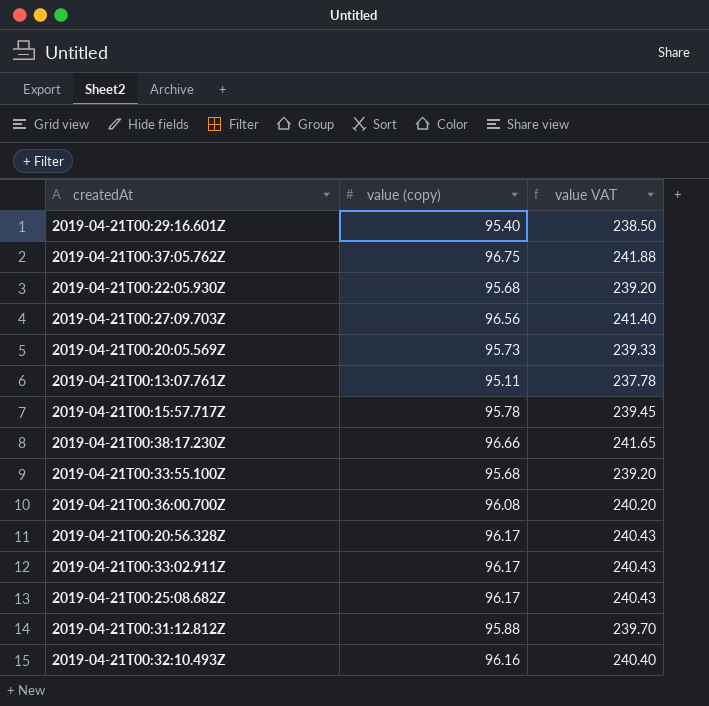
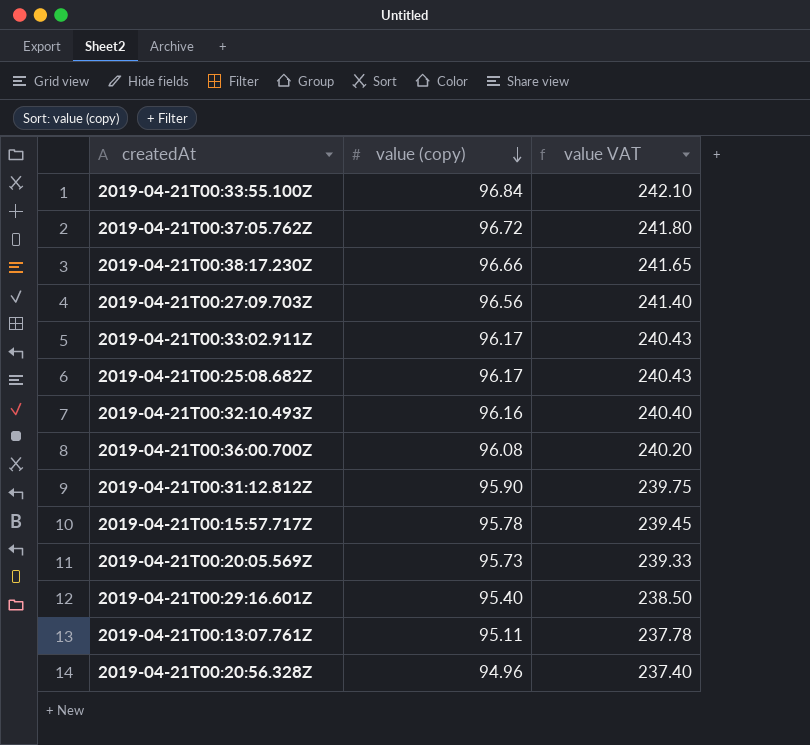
row order: none -> value (copy) descending
row 2019-04-21T00:22:05.930Z: 95.68 | 239.20 -> none
2019-04-21T00:33:55.100Z | value (copy): 95.68 -> 96.84
2019-04-21T00:33:55.100Z | value VAT: 239.20 -> 242.10
2019-04-21T00:37:05.762Z | value (copy): 96.75 -> 96.72
2019-04-21T00:37:05.762Z | value VAT: 241.88 -> 241.80
2019-04-21T00:31:12.812Z | value (copy): 95.88 -> 95.90
2019-04-21T00:31:12.812Z | value VAT: 239.70 -> 239.75
2019-04-21T00:20:56.328Z | value (copy): 96.17 -> 94.96
2019-04-21T00:20:56.328Z | value VAT: 240.43 -> 237.40

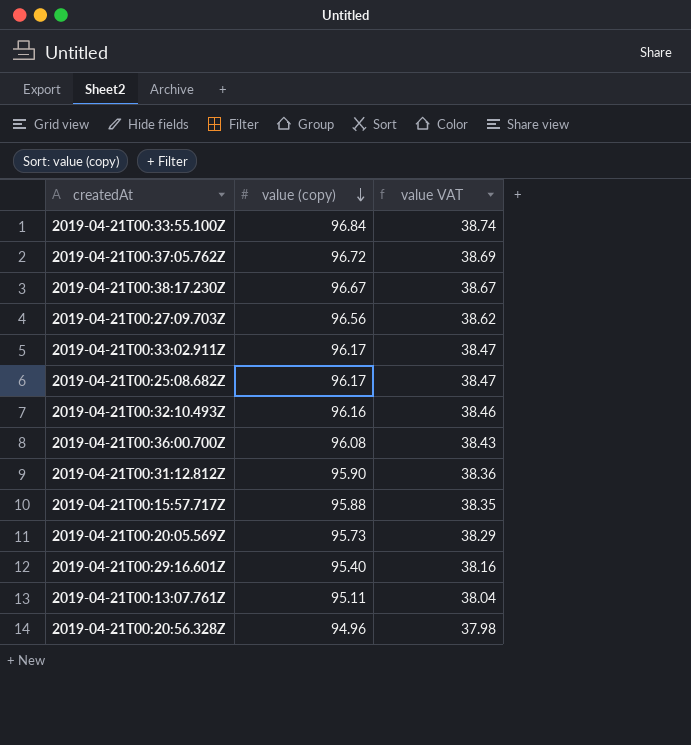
column value VAT | formula: [value (copy)] * 2.5 -> [value (copy)] * 0.4
2019-04-21T00:38:17.230Z | value (copy): 96.66 -> 96.67
2019-04-21T00:15:57.717Z | value (copy): 95.78 -> 95.88

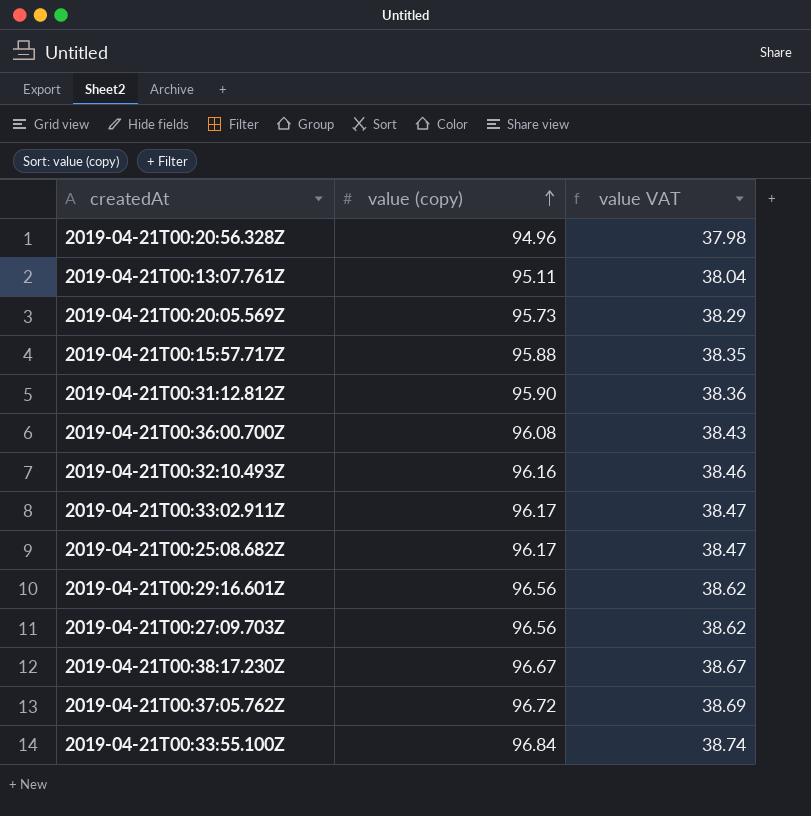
row order: value (copy) descending -> value (copy) ascending
2019-04-21T00:29:16.601Z | value (copy): 95.40 -> 96.56
2019-04-21T00:29:16.601Z | value VAT: 38.16 -> 38.62

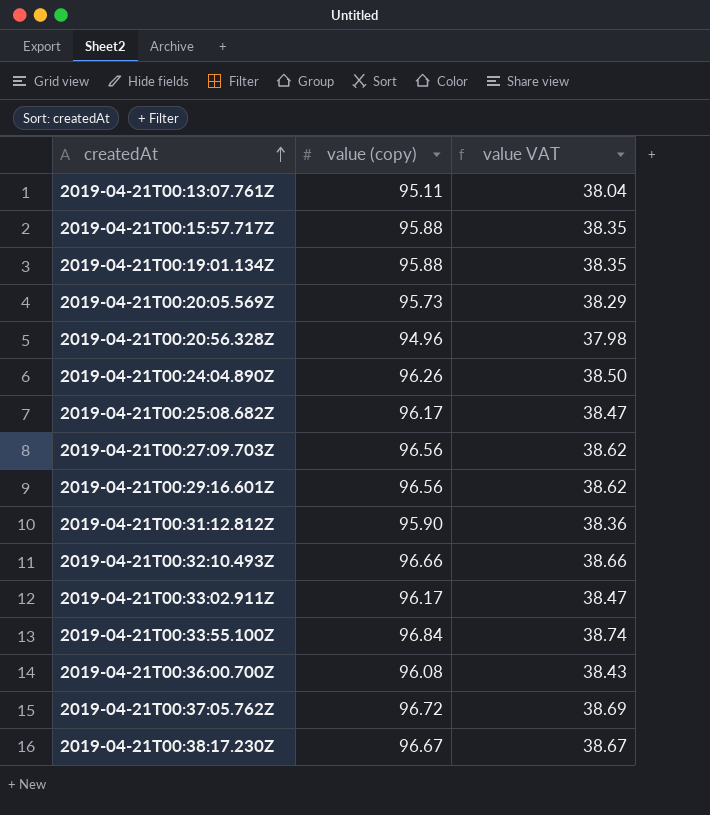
row order: value (copy) ascending -> createdAt ascending
row 2019-04-21T00:19:01.134Z: none -> 95.88 | 38.35
row 2019-04-21T00:24:04.890Z: none -> 96.26 | 38.50
2019-04-21T00:32:10.493Z | value (copy): 96.16 -> 96.66
2019-04-21T00:32:10.493Z | value VAT: 38.46 -> 38.66

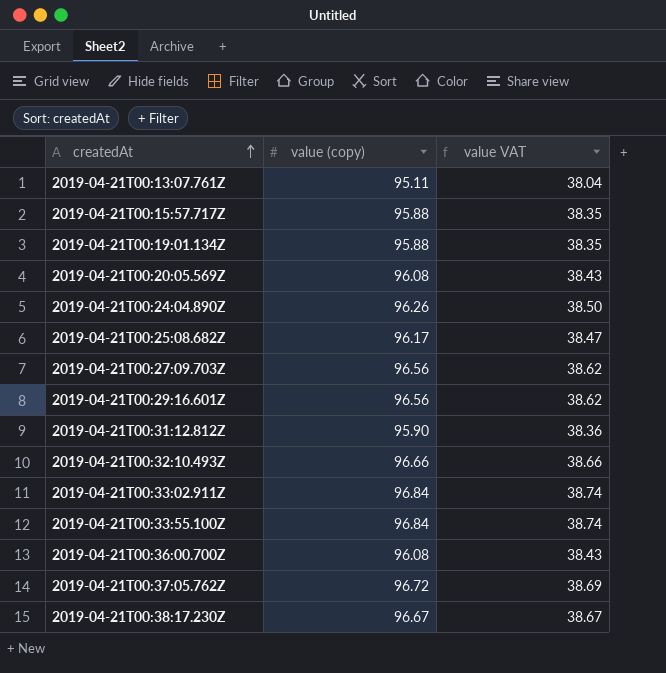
row 2019-04-21T00:20:56.328Z: 94.96 | 37.98 -> none
2019-04-21T00:20:05.569Z | value (copy): 95.73 -> 96.08
2019-04-21T00:20:05.569Z | value VAT: 38.29 -> 38.43
2019-04-21T00:33:02.911Z | value (copy): 96.17 -> 96.84
2019-04-21T00:33:02.911Z | value VAT: 38.47 -> 38.74

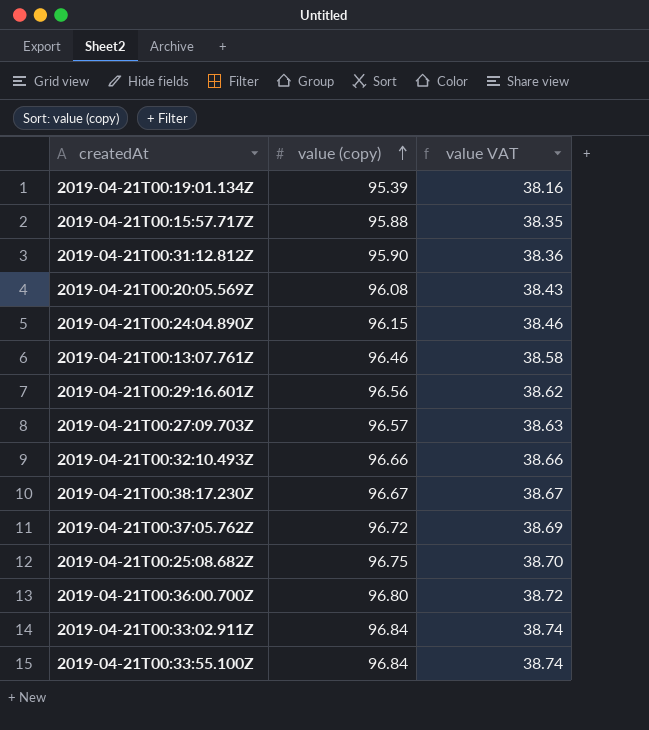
row order: createdAt ascending -> value (copy) ascending
2019-04-21T00:19:01.134Z | value (copy): 95.88 -> 95.39
2019-04-21T00:19:01.134Z | value VAT: 38.35 -> 38.16
2019-04-21T00:24:04.890Z | value (copy): 96.26 -> 96.15
2019-04-21T00:24:04.890Z | value VAT: 38.50 -> 38.46
2019-04-21T00:13:07.761Z | value (copy): 95.11 -> 96.46
2019-04-21T00:13:07.761Z | value VAT: 38.04 -> 38.58
2019-04-21T00:27:09.703Z | value (copy): 96.56 -> 96.57
2019-04-21T00:27:09.703Z | value VAT: 38.62 -> 38.63
2019-04-21T00:25:08.682Z | value (copy): 96.17 -> 96.75
2019-04-21T00:25:08.682Z | value VAT: 38.47 -> 38.70
2019-04-21T00:36:00.700Z | value (copy): 96.08 -> 96.80
2019-04-21T00:36:00.700Z | value VAT: 38.43 -> 38.72

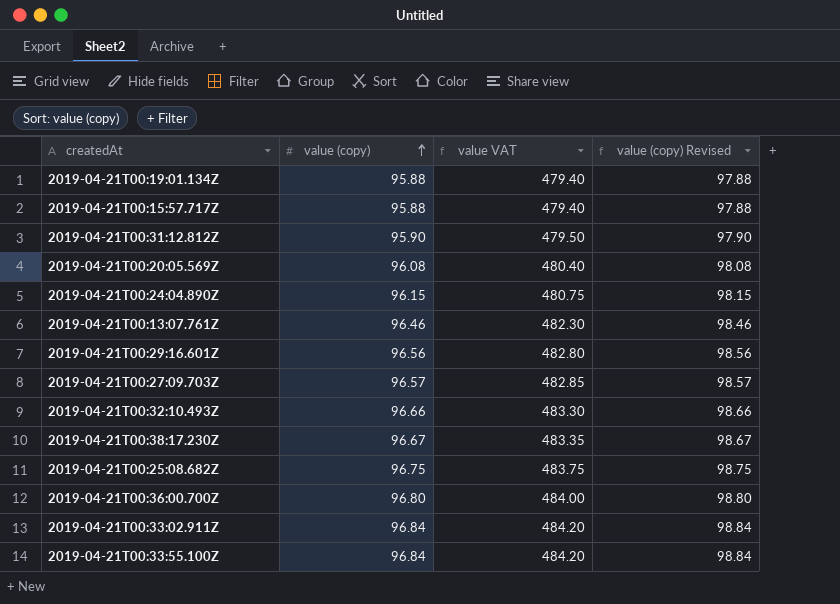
column value VAT | formula: [value (copy)] * 0.4 -> [value (copy)] * 5
column value (copy) Revised | formula: none -> [value (copy)] + 2
row 2019-04-21T00:37:05.762Z: 96.72 | 38.69 -> none
2019-04-21T00:19:01.134Z | value (copy): 95.39 -> 95.88

